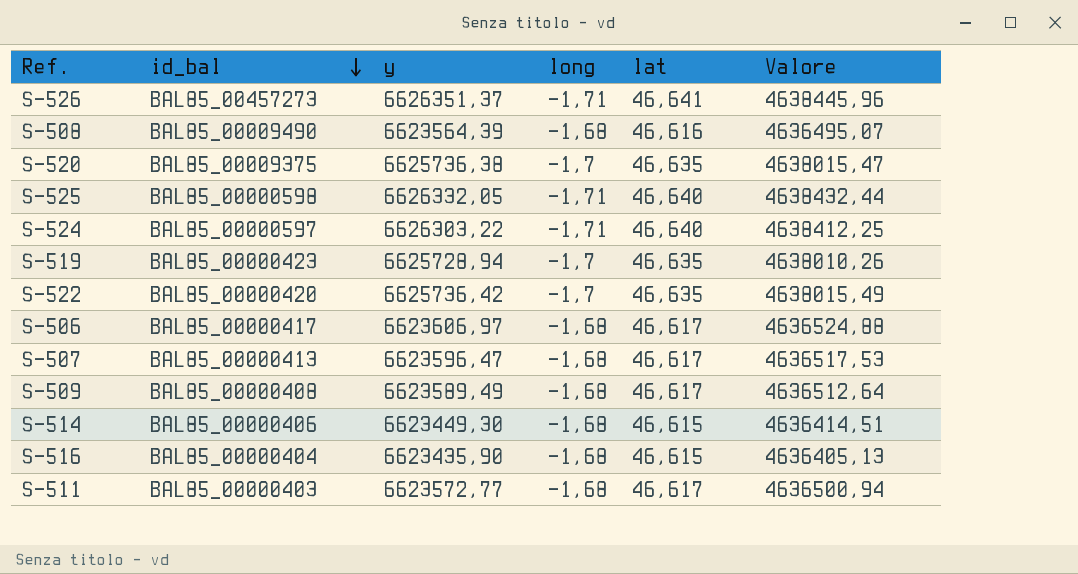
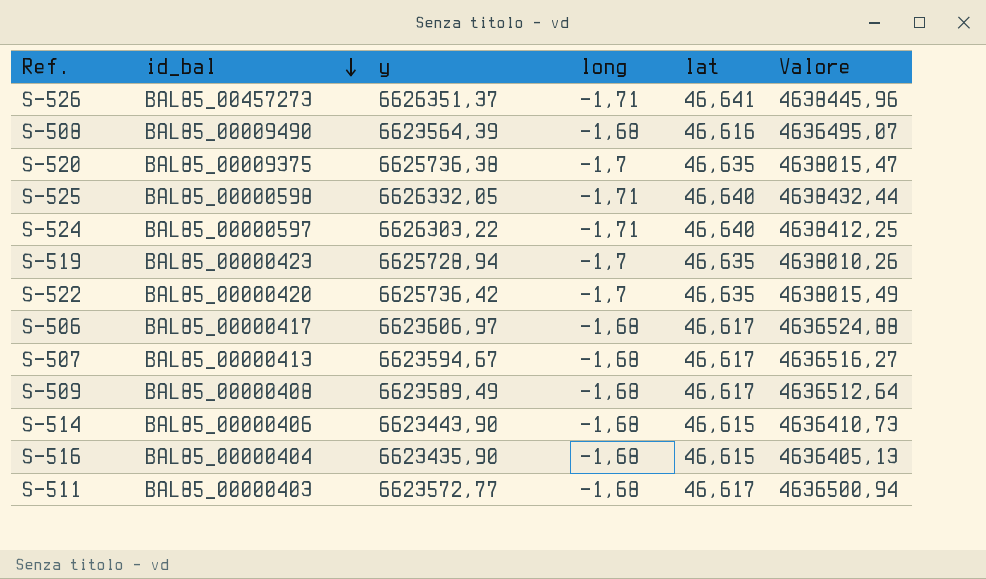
S-507 | y: 6623596,47 -> 6623594,67
S-507 | Valore: 4636517,53 -> 4636516,27
S-514 | y: 6623449,30 -> 6623443,90
S-514 | Valore: 4636414,51 -> 4636410,73

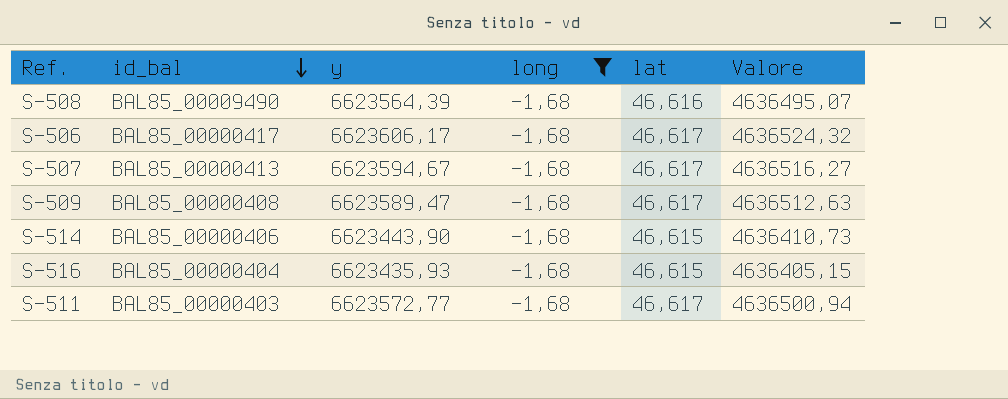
filter: none -> long = -1,68
S-506 | y: 6623606,97 -> 6623606,17
S-506 | Valore: 4636524,88 -> 4636524,32
S-509 | y: 6623589,49 -> 6623589,47
S-509 | Valore: 4636512,64 -> 4636512,63
S-516 | y: 6623435,90 -> 6623435,93
S-516 | Valore: 4636405,13 -> 4636405,15

